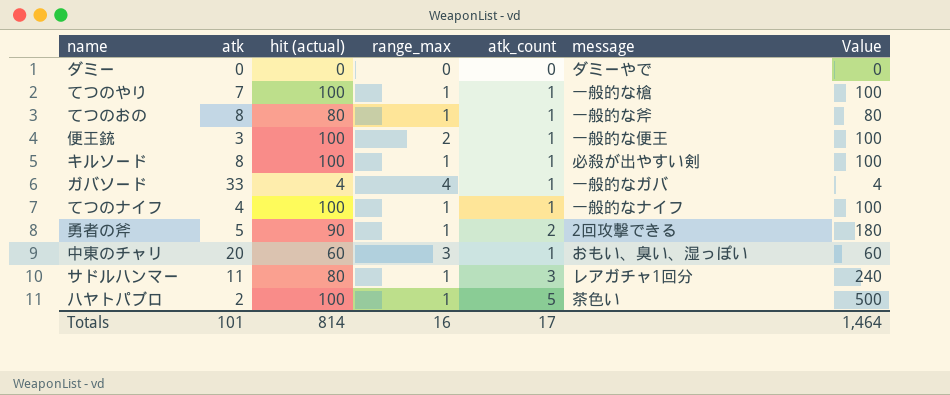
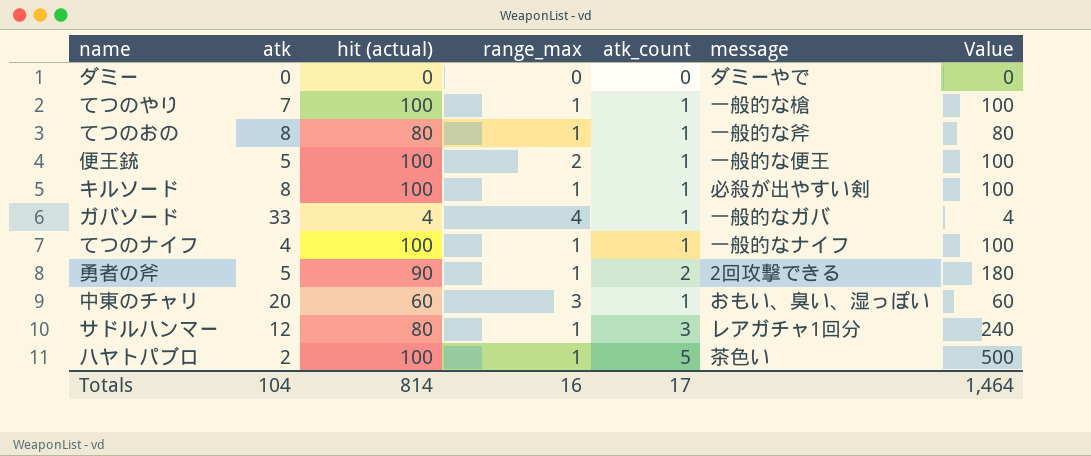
便王銃 | atk: 3 -> 5
サドルハンマー | atk: 11 -> 12
Totals | atk: 101 -> 104

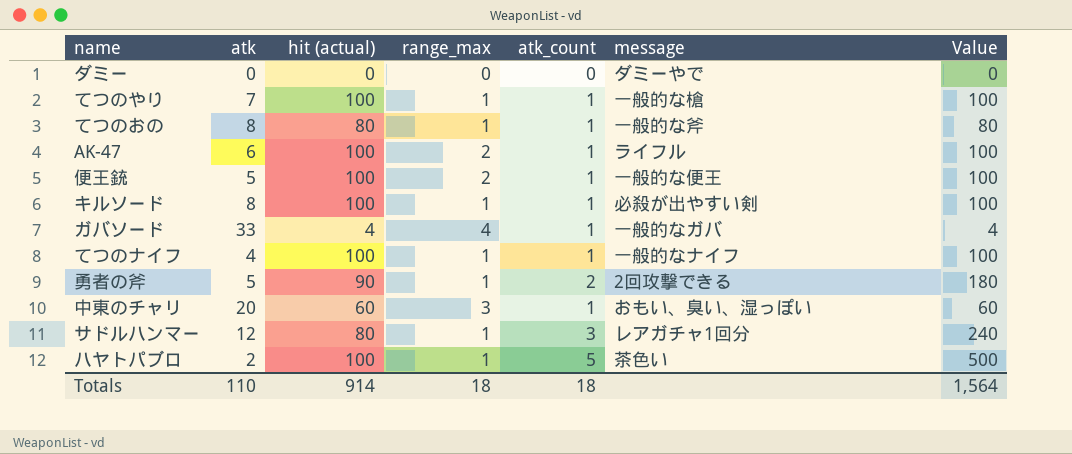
row AK-47: none -> 6 | 100 | 2 | 1 | ライフル | 100
Totals | atk: 104 -> 110
Totals | hit (actual): 814 -> 914
Totals | range_max: 16 -> 18
Totals | atk_count: 17 -> 18
Totals | Value: 1,464 -> 1,564

